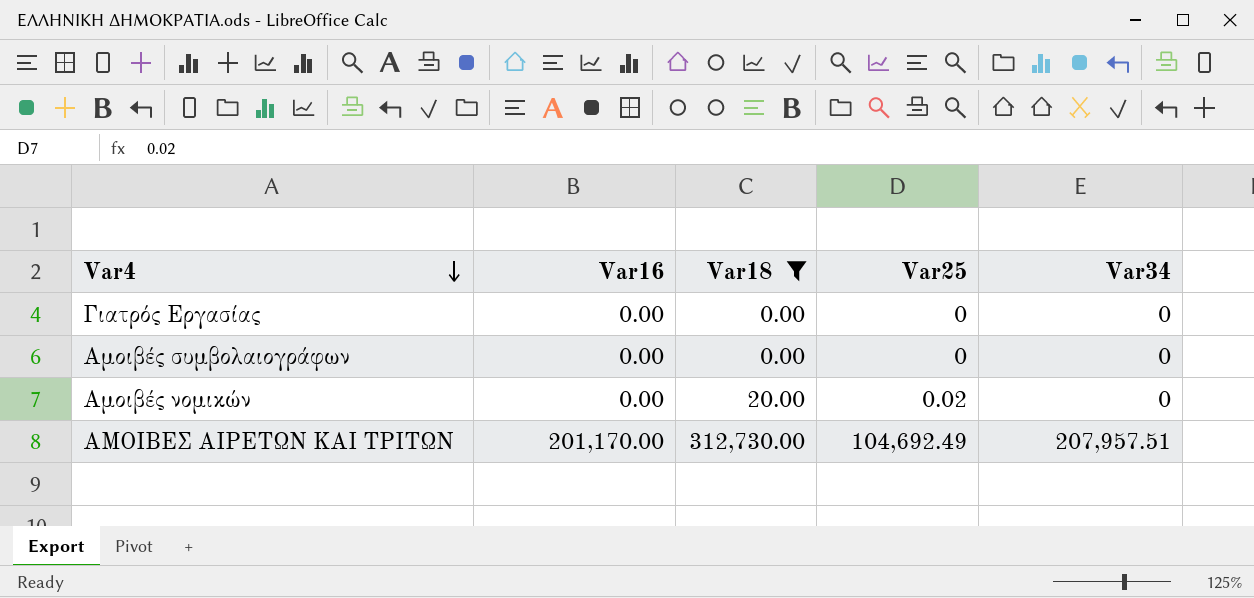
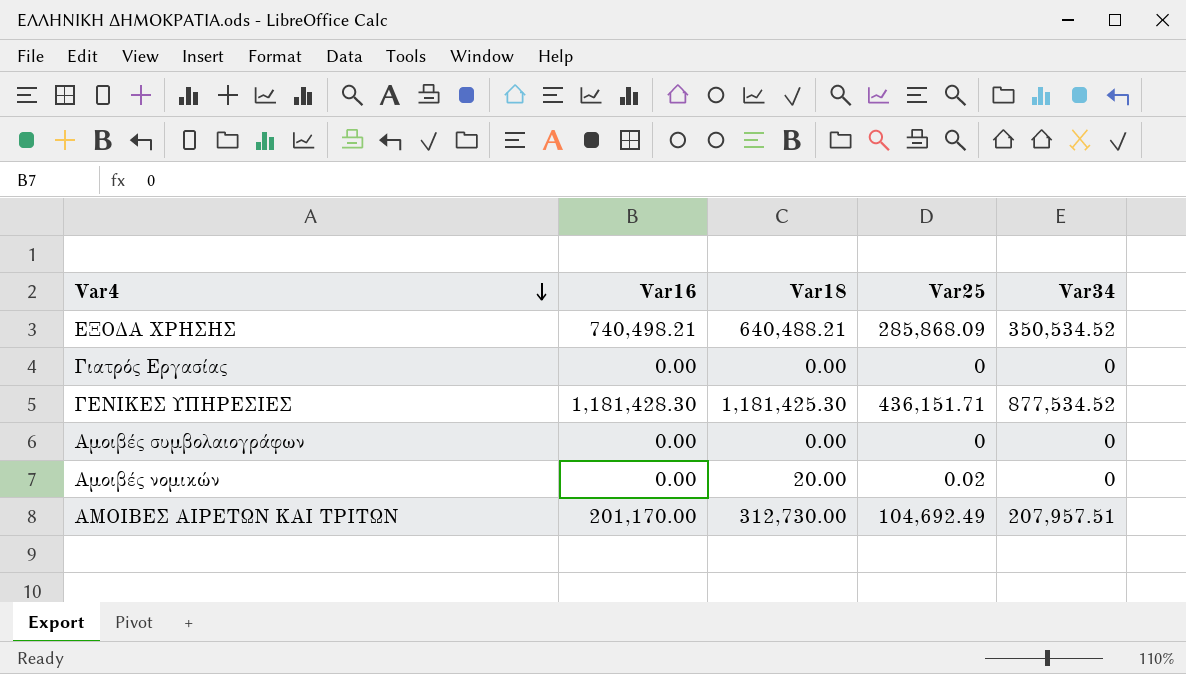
filter: Var18 <= 312,730.00 -> none

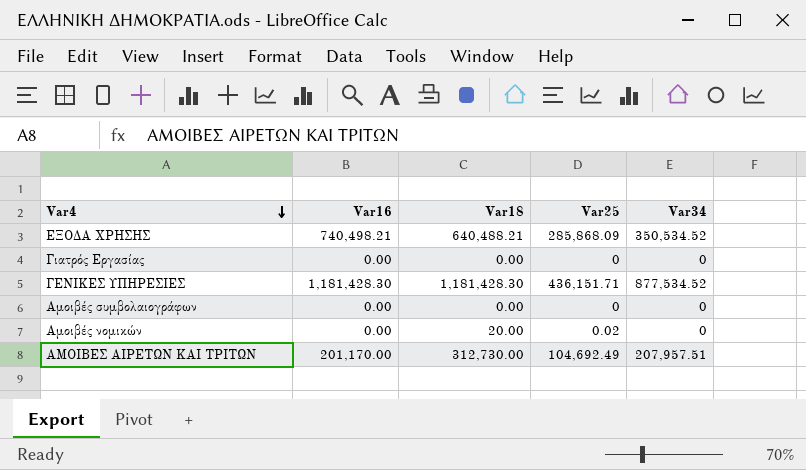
ΓΕΝΙΚΕΣ ΥΠΗΡΕΣΙΕΣ | Var18: 1,181,425.30 -> 1,181,428.30

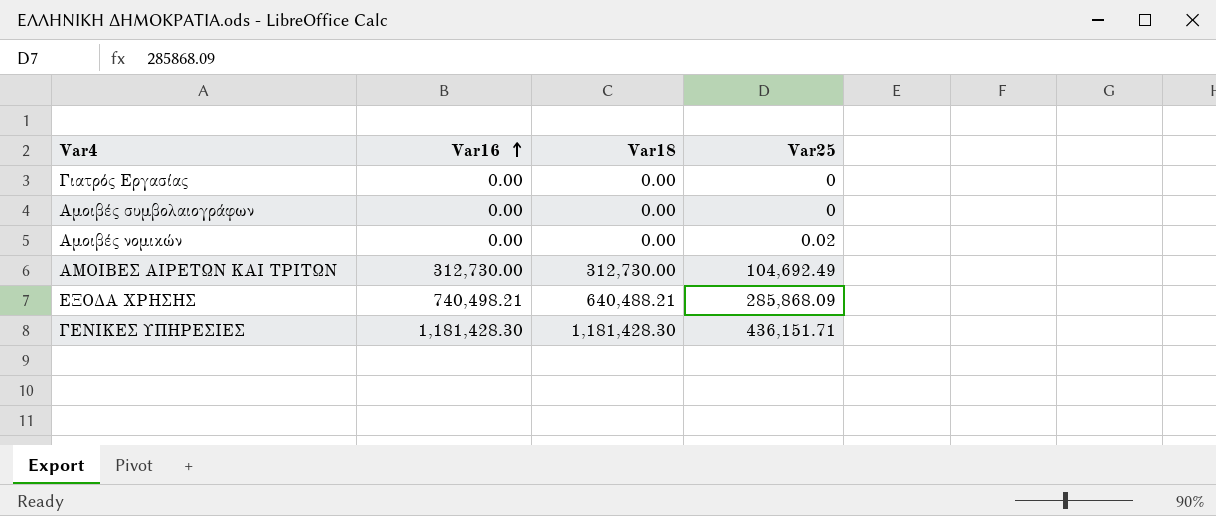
row order: Var4 descending -> Var16 ascending
column Var34 | position: 5 -> none
Αμοιβές νομικών | Var18: 20.00 -> 0.00
ΑΜΟΙΒΕΣ ΑΙΡΕΤΩΝ ΚΑΙ ΤΡΙΤΩΝ | Var16: 201,170.00 -> 312,730.00

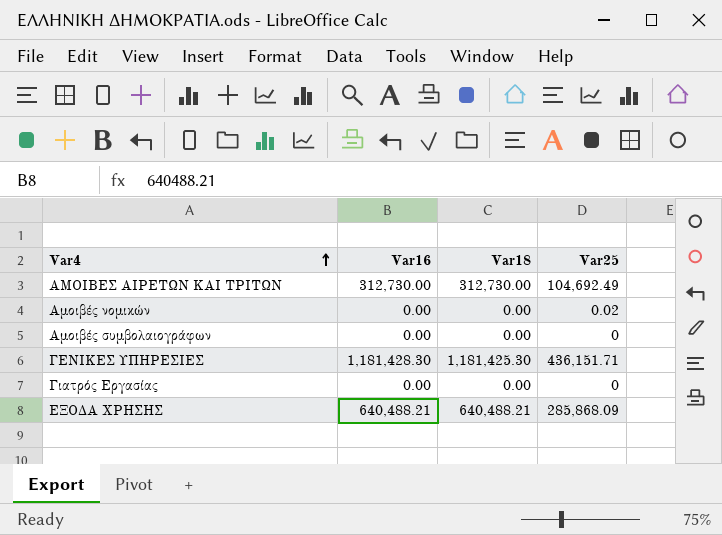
row order: Var16 ascending -> Var4 ascending
ΓΕΝΙΚΕΣ ΥΠΗΡΕΣΙΕΣ | Var18: 1,181,428.30 -> 1,181,425.30
ΕΞΟΔΑ ΧΡΗΣΗΣ | Var16: 740,498.21 -> 640,488.21

